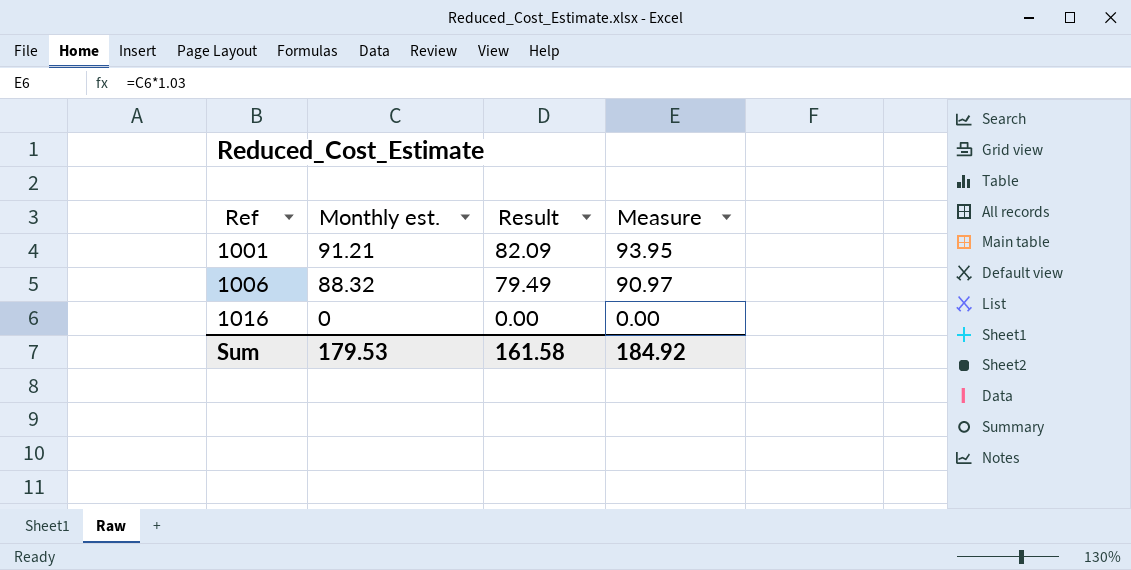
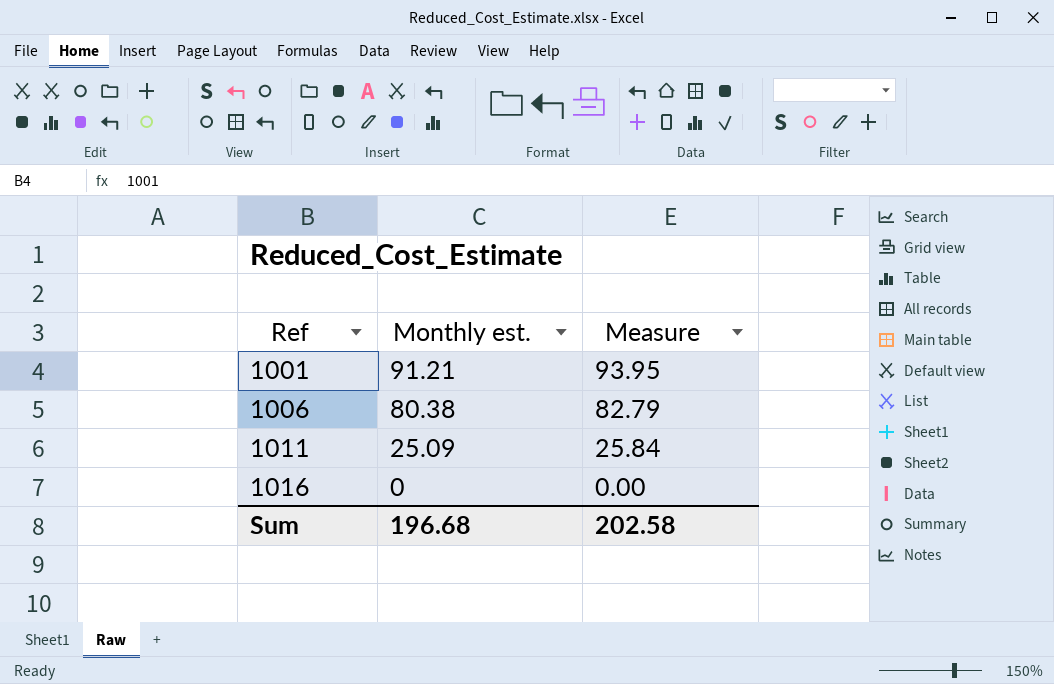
column Result | formula: [Monthly est.] * 0.9 -> none
1006 | Monthly est.: 88.32 -> 80.38
1006 | Measure: 90.97 -> 82.79
row 1011: none -> 25.09 | 25.84
Sum | Monthly est.: 179.53 -> 196.68
Sum | Measure: 184.92 -> 202.58

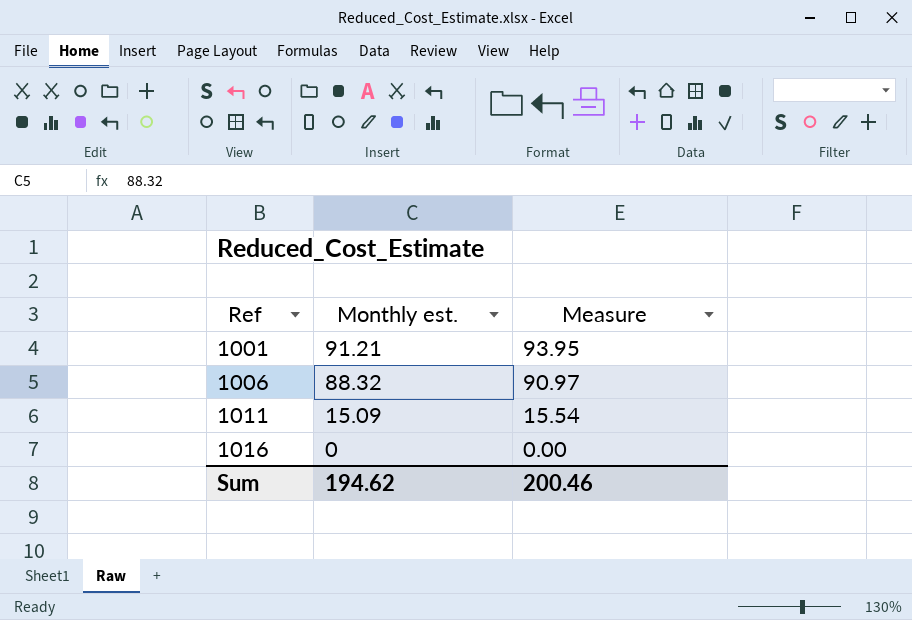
1006 | Monthly est.: 80.38 -> 88.32
1006 | Measure: 82.79 -> 90.97
1011 | Monthly est.: 25.09 -> 15.09
1011 | Measure: 25.84 -> 15.54
Sum | Monthly est.: 196.68 -> 194.62
Sum | Measure: 202.58 -> 200.46

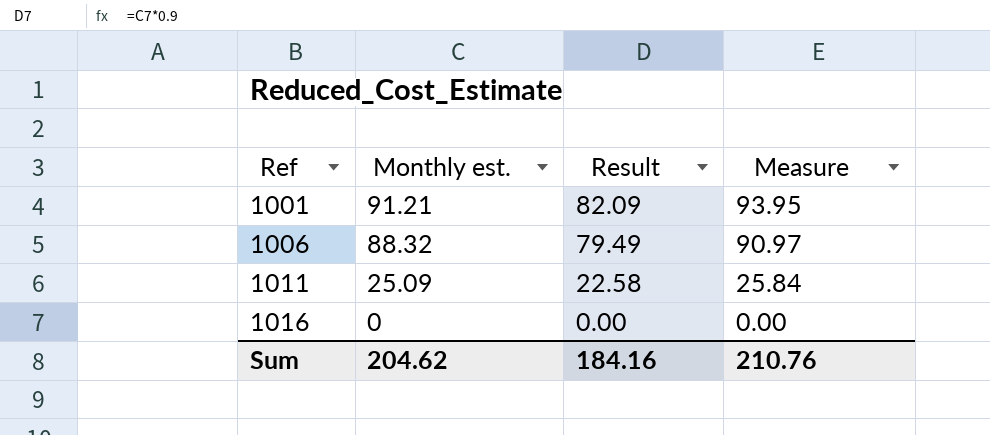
column Result | formula: none -> [Monthly est.] * 0.9
1011 | Monthly est.: 15.09 -> 25.09
1011 | Measure: 15.54 -> 25.84
Sum | Monthly est.: 194.62 -> 204.62
Sum | Measure: 200.46 -> 210.76

